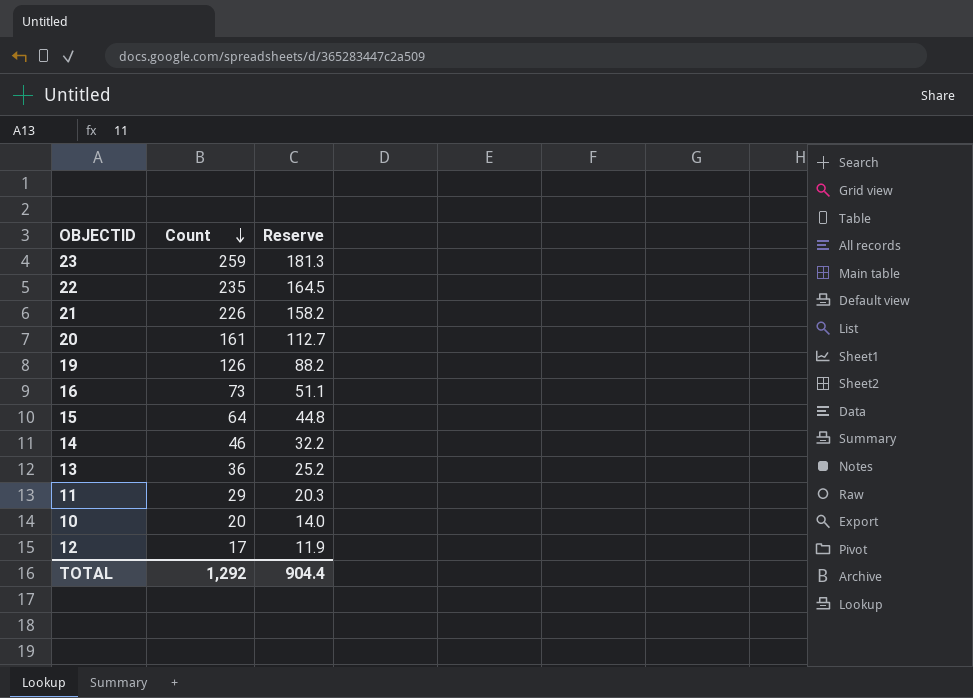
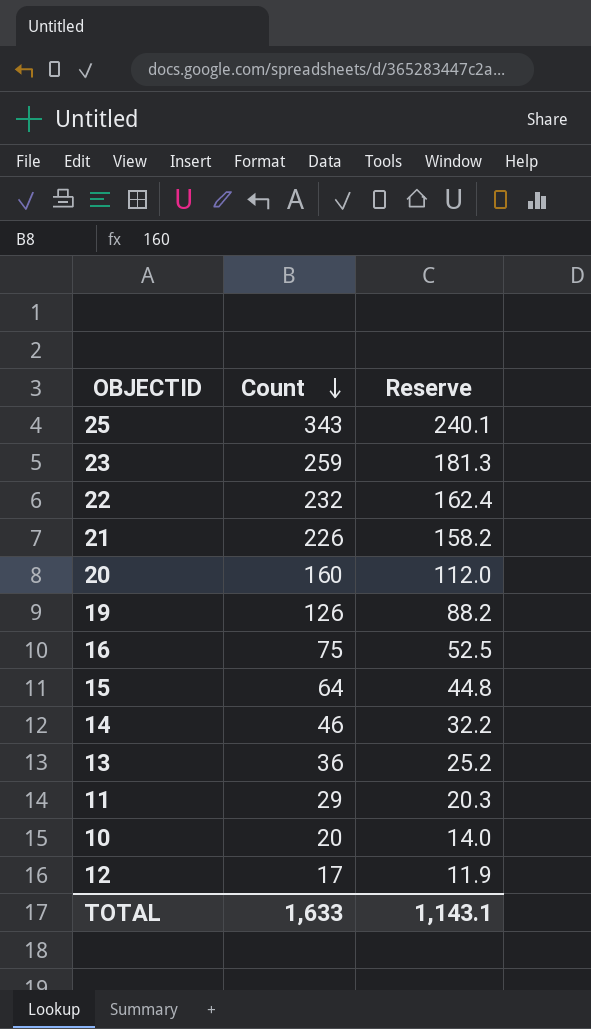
row 25: none -> 343 | 240.1
22 | Count: 235 -> 232
22 | Reserve: 164.5 -> 162.4
20 | Count: 161 -> 160
20 | Reserve: 112.7 -> 112.0
16 | Count: 73 -> 75
16 | Reserve: 51.1 -> 52.5
TOTAL | Count: 1,292 -> 1,633
TOTAL | Reserve: 904.4 -> 1,143.1

